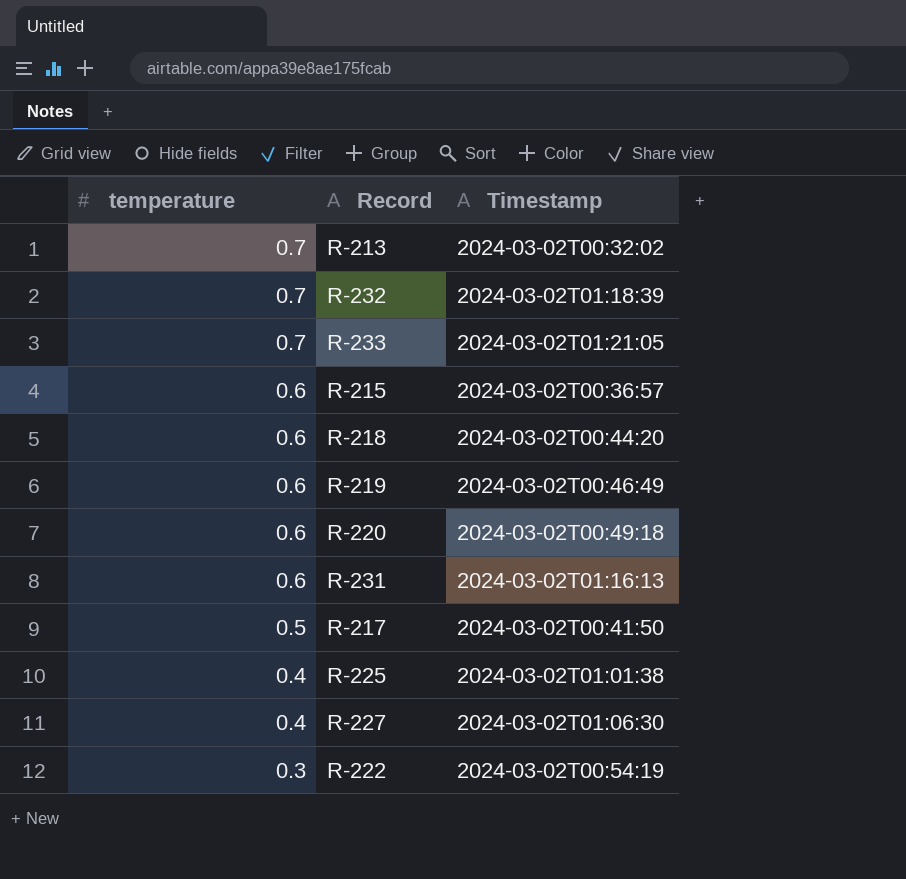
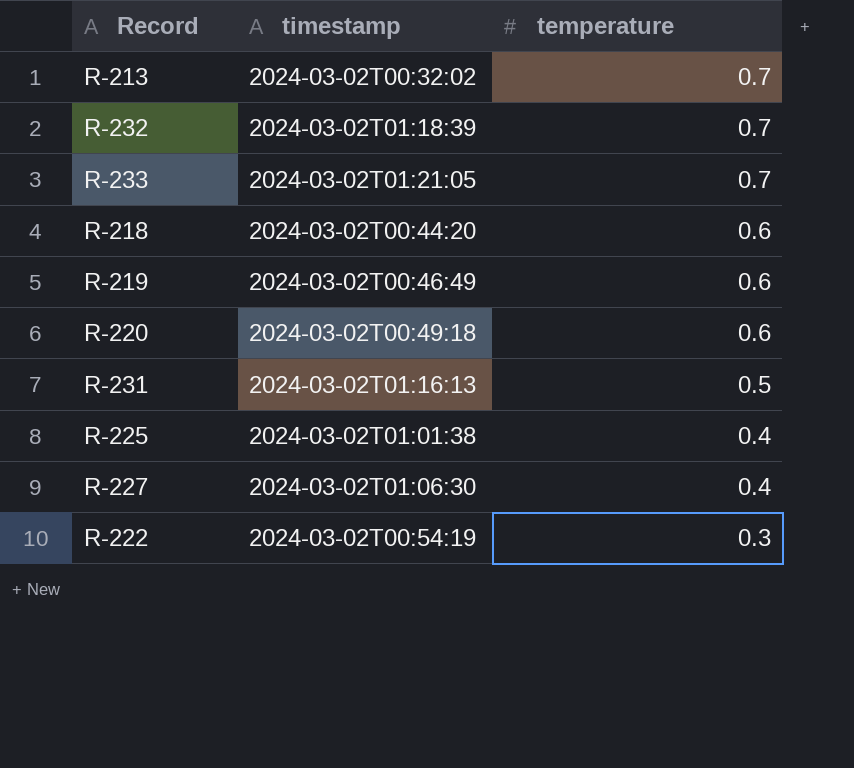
column name: Timestamp -> timestamp
column temperature | position: 1 -> 3
row R-215: 0.6 | 2024-03-02T00:36:57 -> none
row R-217: 0.5 | 2024-03-02T00:41:50 -> none
R-231 | temperature: 0.6 -> 0.5

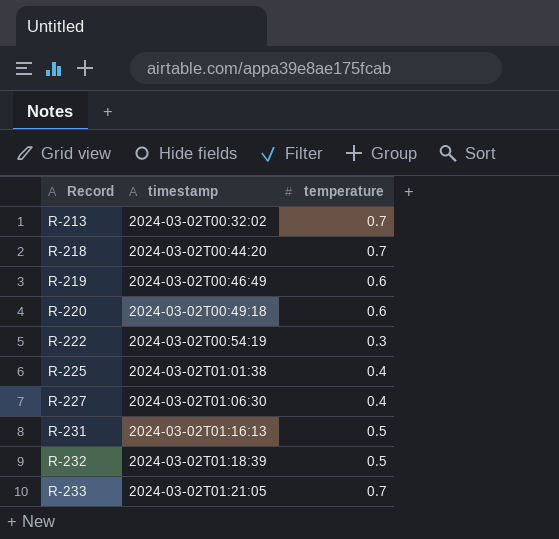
row order: temperature descending -> Record ascending
R-218 | temperature: 0.6 -> 0.7
R-232 | temperature: 0.7 -> 0.5

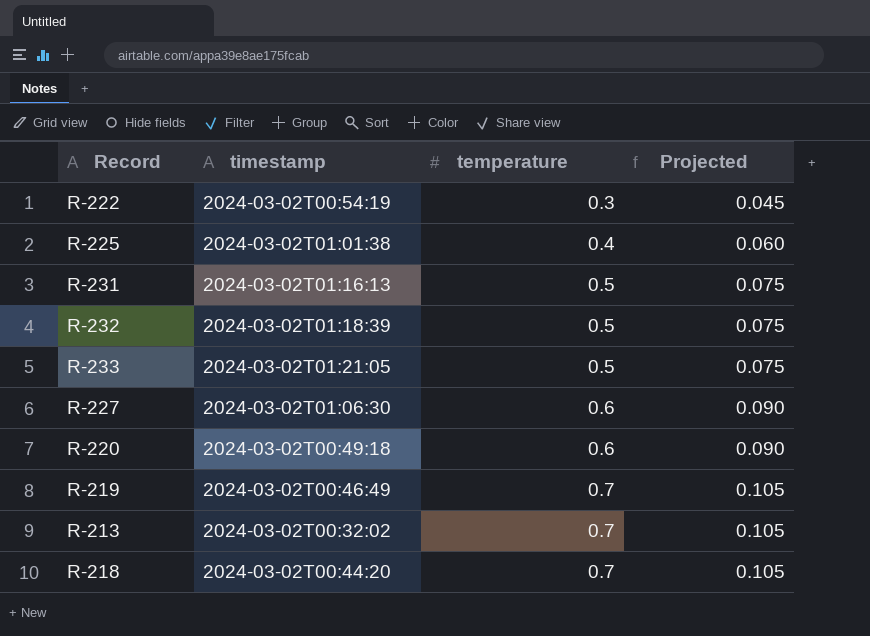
row order: Record ascending -> temperature ascending
column Projected | formula: none -> [temperature] * 0.15
R-233 | temperature: 0.7 -> 0.5
R-227 | temperature: 0.4 -> 0.6
R-219 | temperature: 0.6 -> 0.7

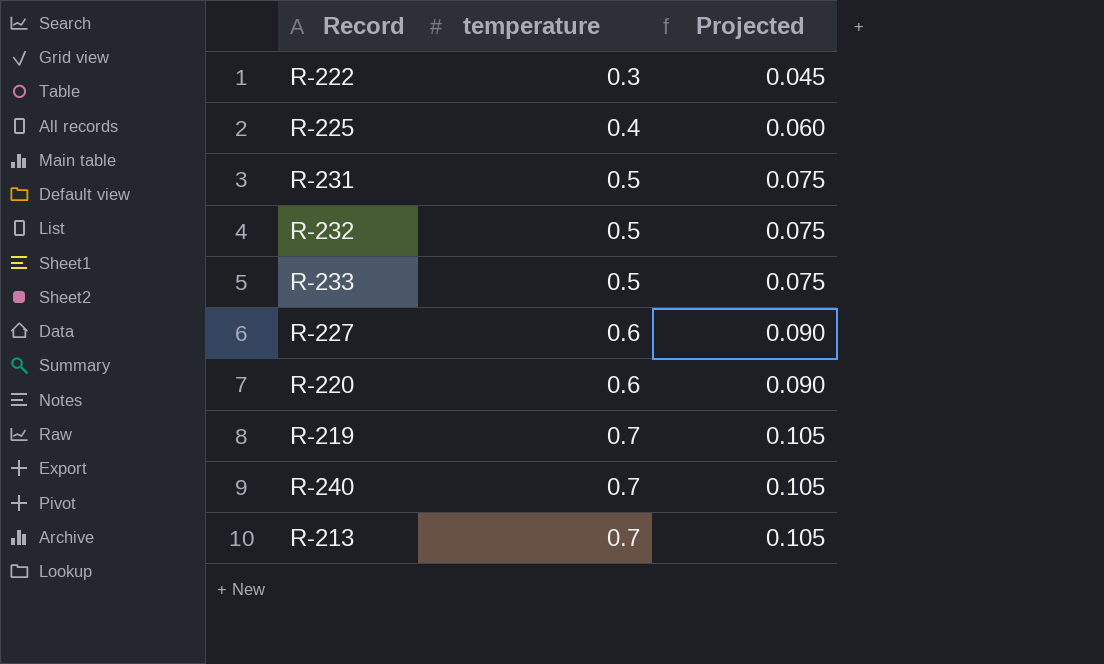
column timestamp | position: 2 -> none
row R-218: 2024-03-02T00:44:20 | 0.7 | 0.105 -> none
row R-240: none -> 0.7 | 0.105

